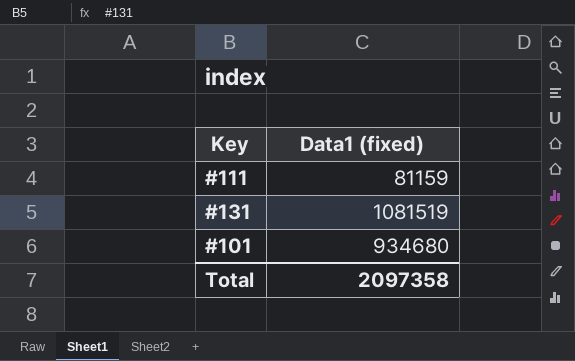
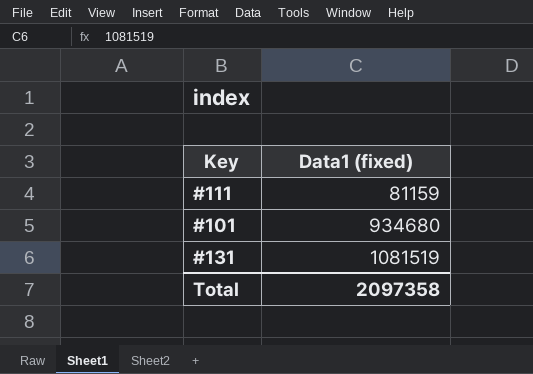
row order: none -> Data1 (fixed) ascending

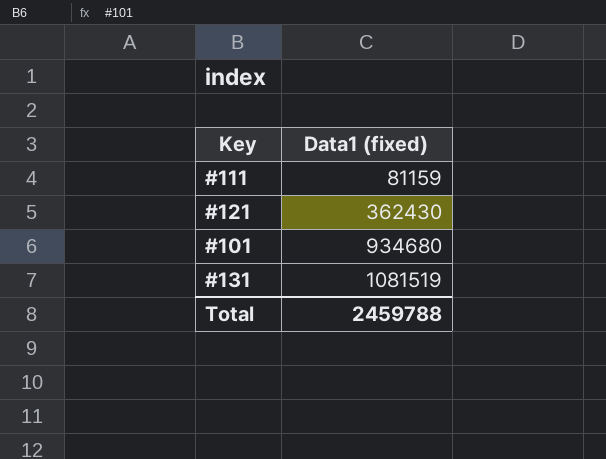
row #121: none -> 362430
Total | Data1 (fixed): 2097358 -> 2459788

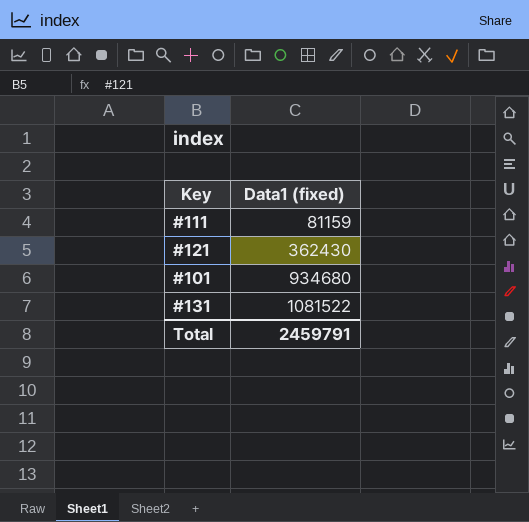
#131 | Data1 (fixed): 1081519 -> 1081522
Total | Data1 (fixed): 2459788 -> 2459791

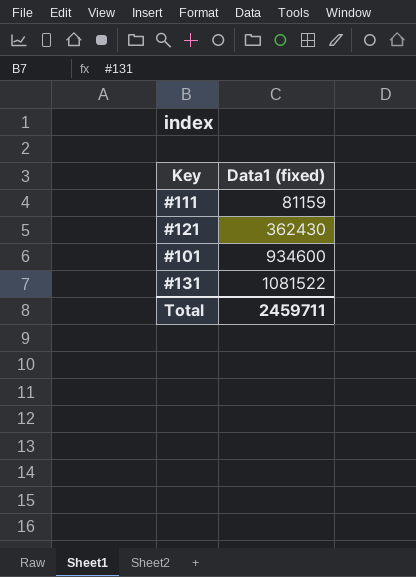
#101 | Data1 (fixed): 934680 -> 934600
Total | Data1 (fixed): 2459791 -> 2459711

